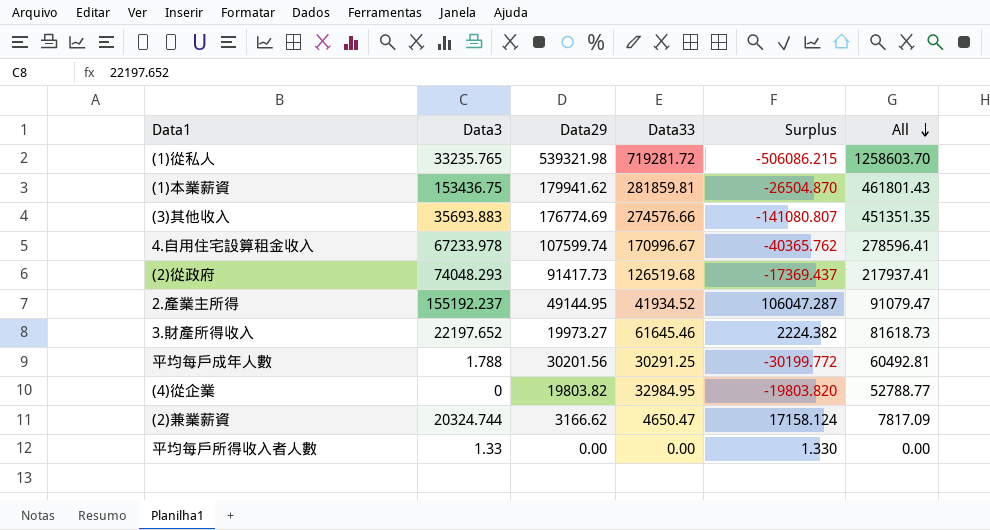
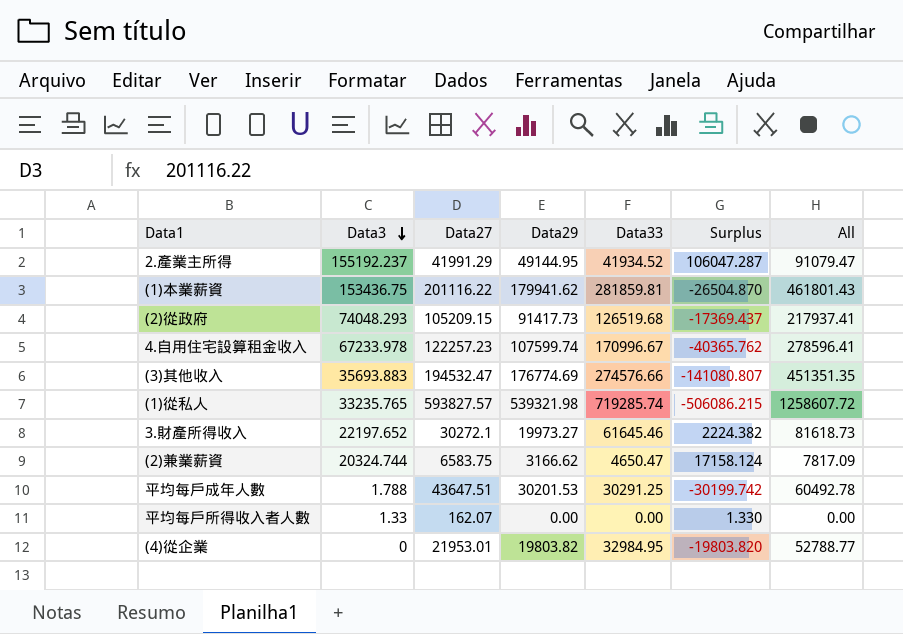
row order: All descending -> Data3 descending
column Data27 | position: none -> 3
(1)從私人 | Data33: 719281.72 -> 719285.74
(1)從私人 | All: 1258603.70 -> 1258607.72
平均每戶成年人數 | Data29: 30201.56 -> 30201.53
平均每戶成年人數 | Surplus: -30199.772 -> -30199.742
平均每戶成年人數 | All: 60492.81 -> 60492.78

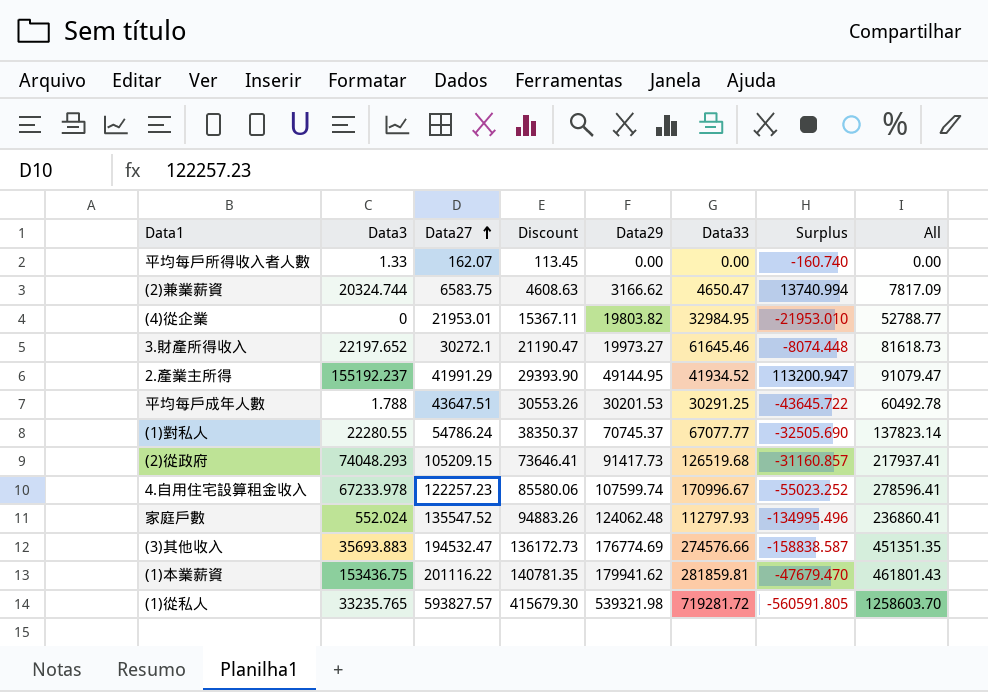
row order: Data3 descending -> Data27 ascending
column Discount | formula: none -> [Data27] * 0.7
column Surplus | formula: [Data3] - [Data29] -> [Data3] - [Data27]
row (1)對私人: none -> 22280.55 | 54786.24 | 38350.37 | 70745.37 | 67077.77 | -32505.690 | 137823.14
row 家庭戶數: none -> 552.024 | 135547.52 | 94883.26 | 124062.48 | 112797.93 | -134995.496 | 236860.41
(1)從私人 | Data33: 719285.74 -> 719281.72
(1)從私人 | All: 1258607.72 -> 1258603.70

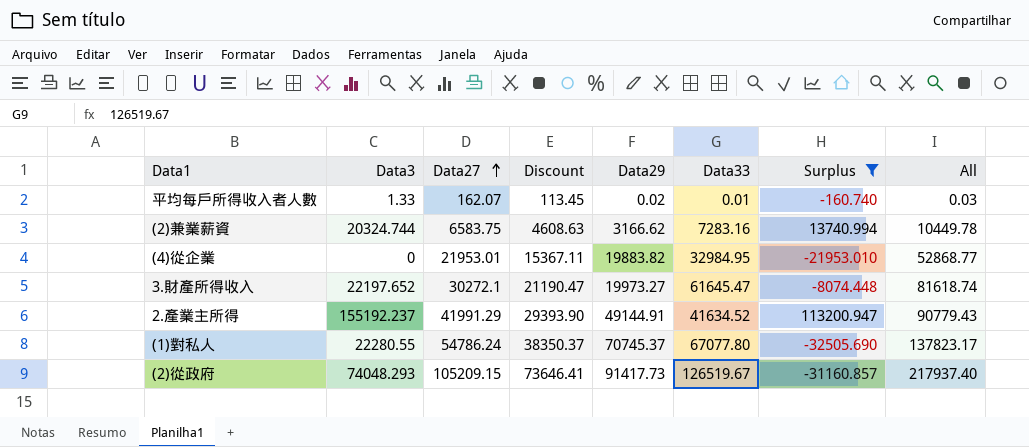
filter: none -> Surplus >= -32505.690
平均每戶所得收入者人數 | Data29: 0.00 -> 0.02
平均每戶所得收入者人數 | Data33: 0.00 -> 0.01
平均每戶所得收入者人數 | All: 0.00 -> 0.03
(2)兼業薪資 | Data33: 4650.47 -> 7283.16
(2)兼業薪資 | All: 7817.09 -> 10449.78
(4)從企業 | Data29: 19803.82 -> 19883.82
(4)從企業 | All: 52788.77 -> 52868.77
3.財產所得收入 | Data33: 61645.46 -> 61645.47
3.財產所得收入 | All: 81618.73 -> 81618.74
2.產業主所得 | Data29: 49144.95 -> 49144.91
2.產業主所得 | Data33: 41934.52 -> 41634.52
2.產業主所得 | All: 91079.47 -> 90779.43
(1)對私人 | Data33: 67077.77 -> 67077.80
(1)對私人 | All: 137823.14 -> 137823.17
(2)從政府 | Data33: 126519.68 -> 126519.67
(2)從政府 | All: 217937.41 -> 217937.40

